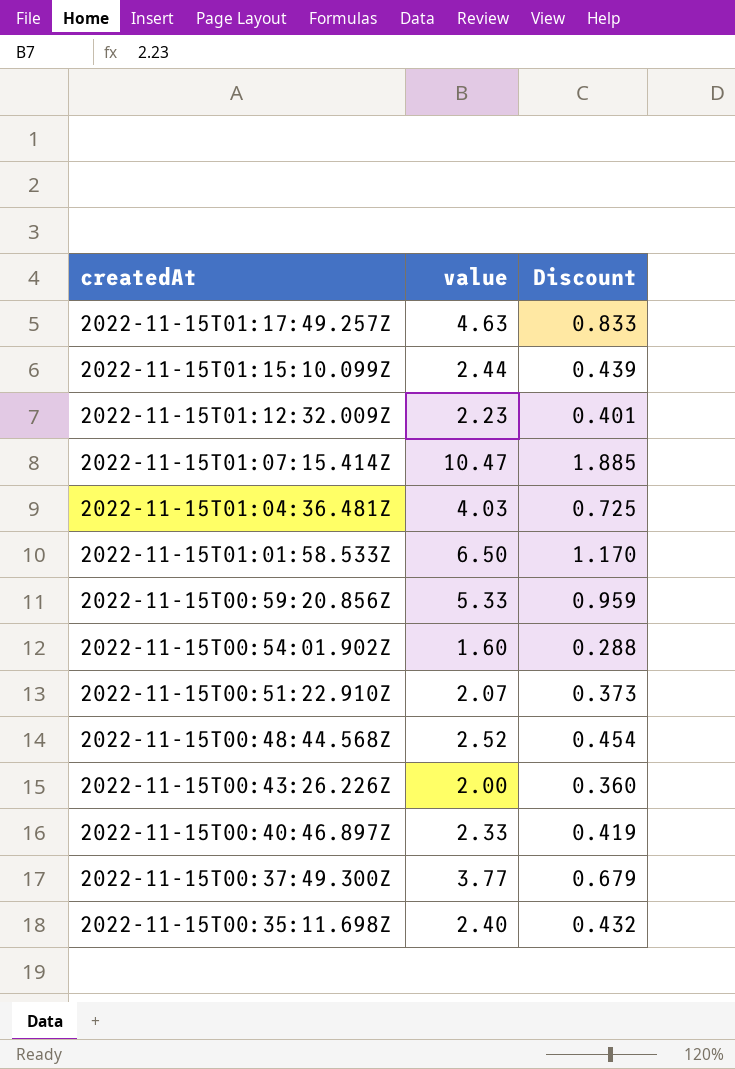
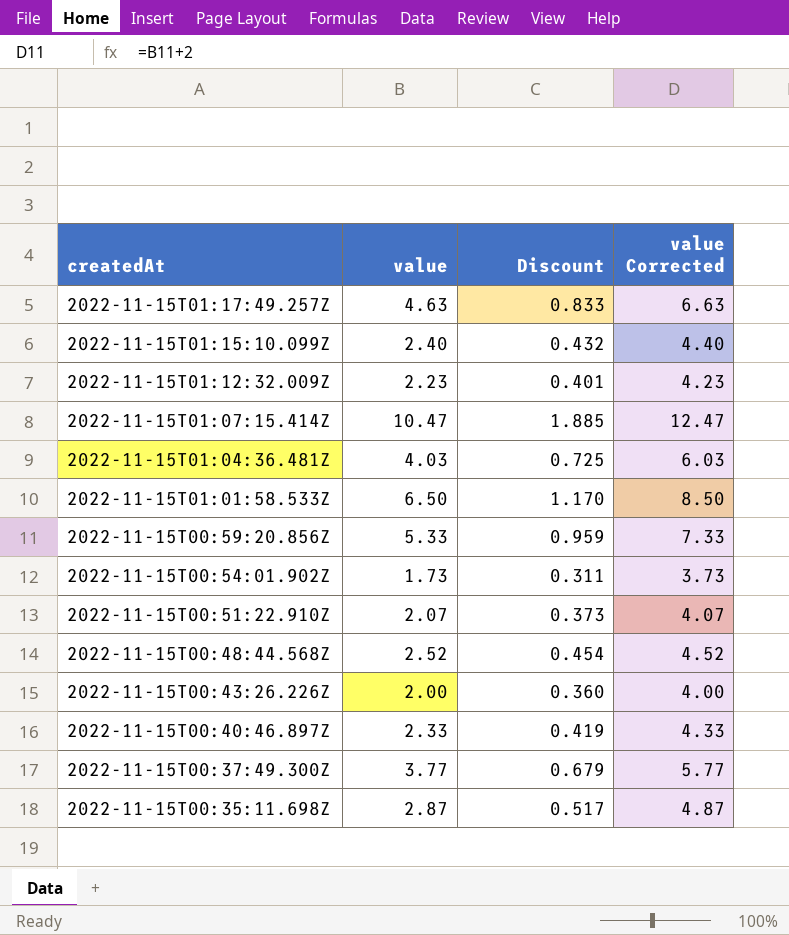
column value Corrected | formula: none -> [value] + 2
2022-11-15T01:15:10.099Z | value: 2.44 -> 2.40
2022-11-15T01:15:10.099Z | Discount: 0.439 -> 0.432
2022-11-15T00:54:01.902Z | value: 1.60 -> 1.73
2022-11-15T00:54:01.902Z | Discount: 0.288 -> 0.311
2022-11-15T00:35:11.698Z | value: 2.40 -> 2.87
2022-11-15T00:35:11.698Z | Discount: 0.432 -> 0.517

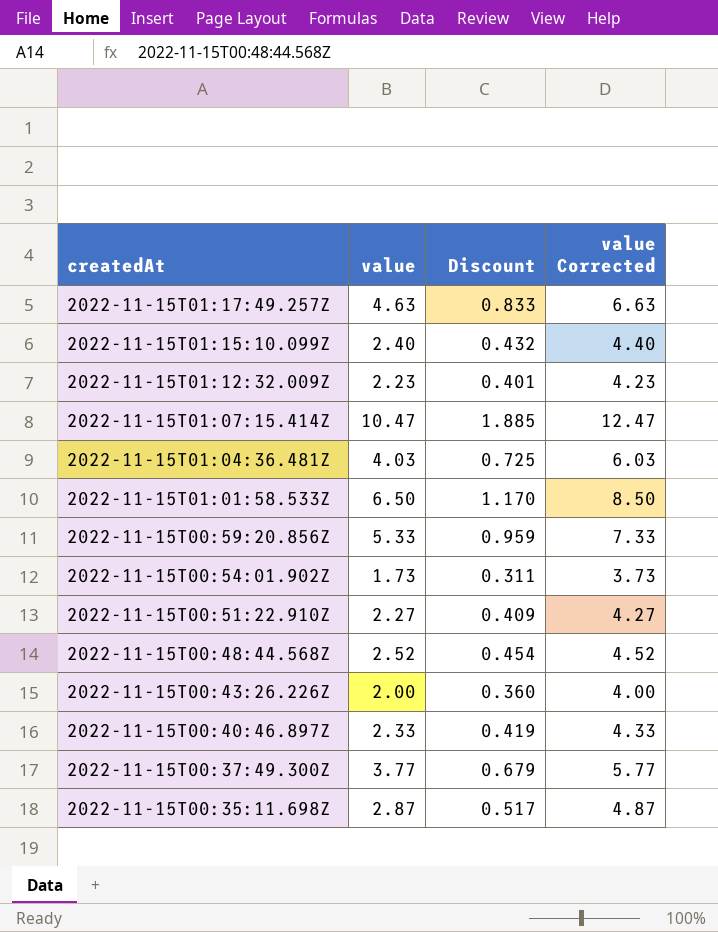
2022-11-15T00:51:22.910Z | value: 2.07 -> 2.27
2022-11-15T00:51:22.910Z | Discount: 0.373 -> 0.409
2022-11-15T00:51:22.910Z | value Corrected: 4.07 -> 4.27

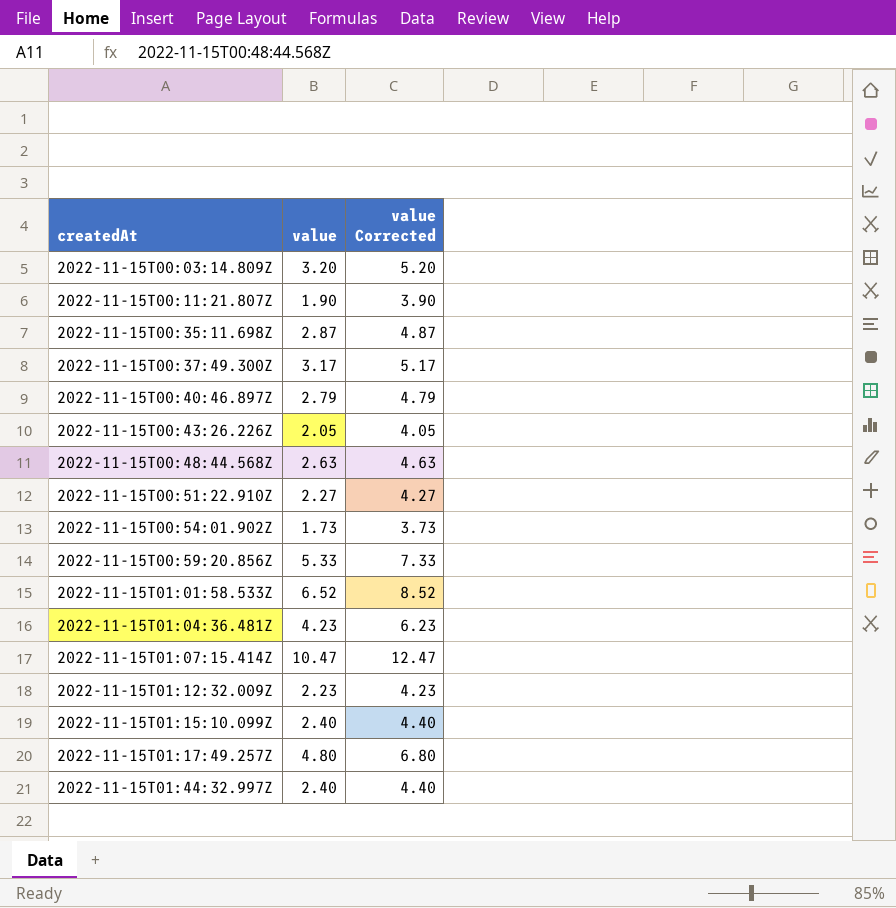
row order: createdAt descending -> createdAt ascending
column Discount | formula: [value] * 0.18 -> none
row 2022-11-15T00:03:14.809Z: none -> 3.20 | 5.20
row 2022-11-15T00:11:21.807Z: none -> 1.90 | 3.90
2022-11-15T00:37:49.300Z | value: 3.77 -> 3.17
2022-11-15T00:37:49.300Z | value Corrected: 5.77 -> 5.17
2022-11-15T00:40:46.897Z | value: 2.33 -> 2.79
2022-11-15T00:40:46.897Z | value Corrected: 4.33 -> 4.79
2022-11-15T00:43:26.226Z | value: 2.00 -> 2.05
2022-11-15T00:43:26.226Z | value Corrected: 4.00 -> 4.05
2022-11-15T00:48:44.568Z | value: 2.52 -> 2.63
2022-11-15T00:48:44.568Z | value Corrected: 4.52 -> 4.63
2022-11-15T01:01:58.533Z | value: 6.50 -> 6.52
2022-11-15T01:01:58.533Z | value Corrected: 8.50 -> 8.52
2022-11-15T01:04:36.481Z | value: 4.03 -> 4.23
2022-11-15T01:04:36.481Z | value Corrected: 6.03 -> 6.23
2022-11-15T01:17:49.257Z | value: 4.63 -> 4.80
2022-11-15T01:17:49.257Z | value Corrected: 6.63 -> 6.80
row 2022-11-15T01:44:32.997Z: none -> 2.40 | 4.40

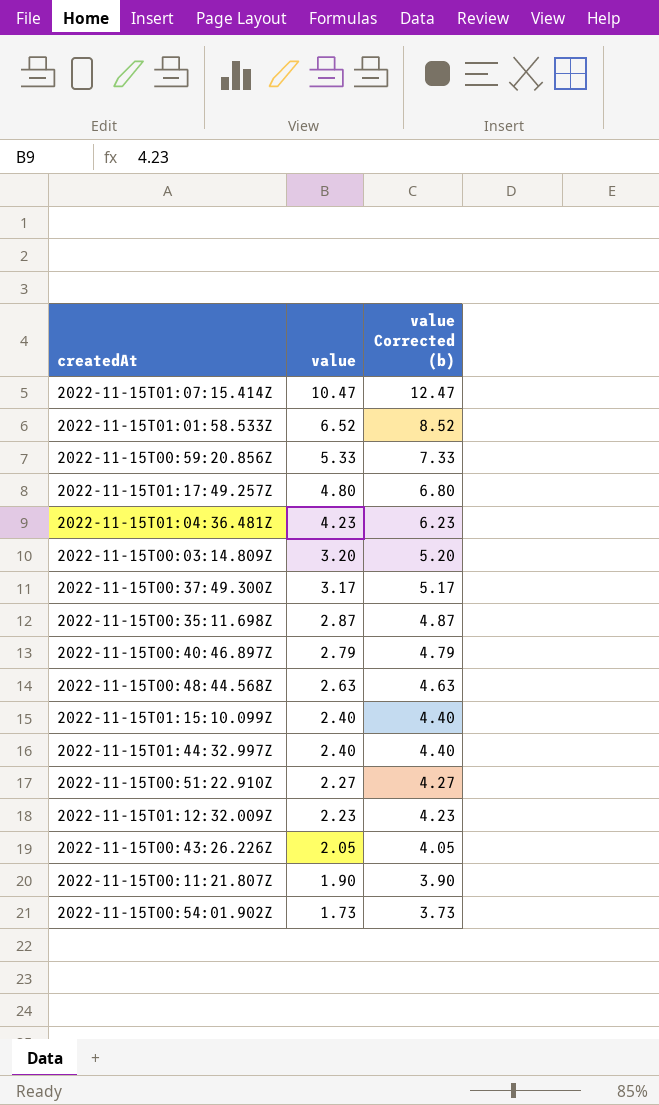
row order: createdAt ascending -> value descending
column name: value Corrected -> value Corrected (b)

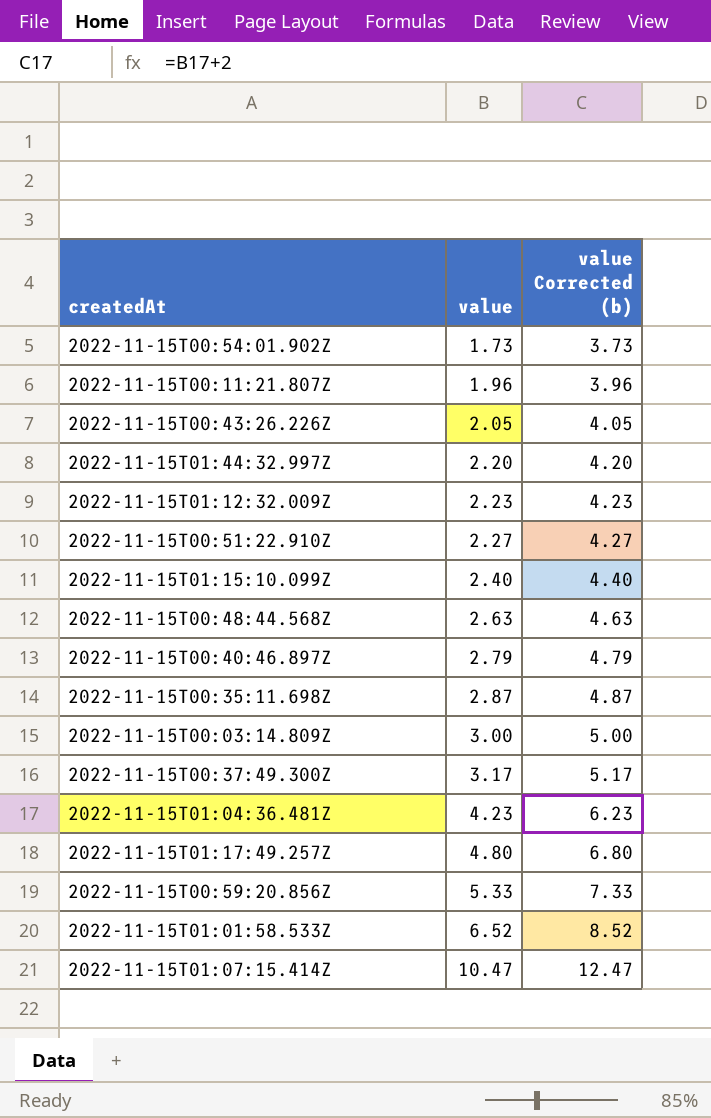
row order: value descending -> value ascending
2022-11-15T00:11:21.807Z | value: 1.90 -> 1.96
2022-11-15T00:11:21.807Z | value Corrected (b): 3.90 -> 3.96
2022-11-15T01:44:32.997Z | value: 2.40 -> 2.20
2022-11-15T01:44:32.997Z | value Corrected (b): 4.40 -> 4.20
2022-11-15T00:03:14.809Z | value: 3.20 -> 3.00
2022-11-15T00:03:14.809Z | value Corrected (b): 5.20 -> 5.00

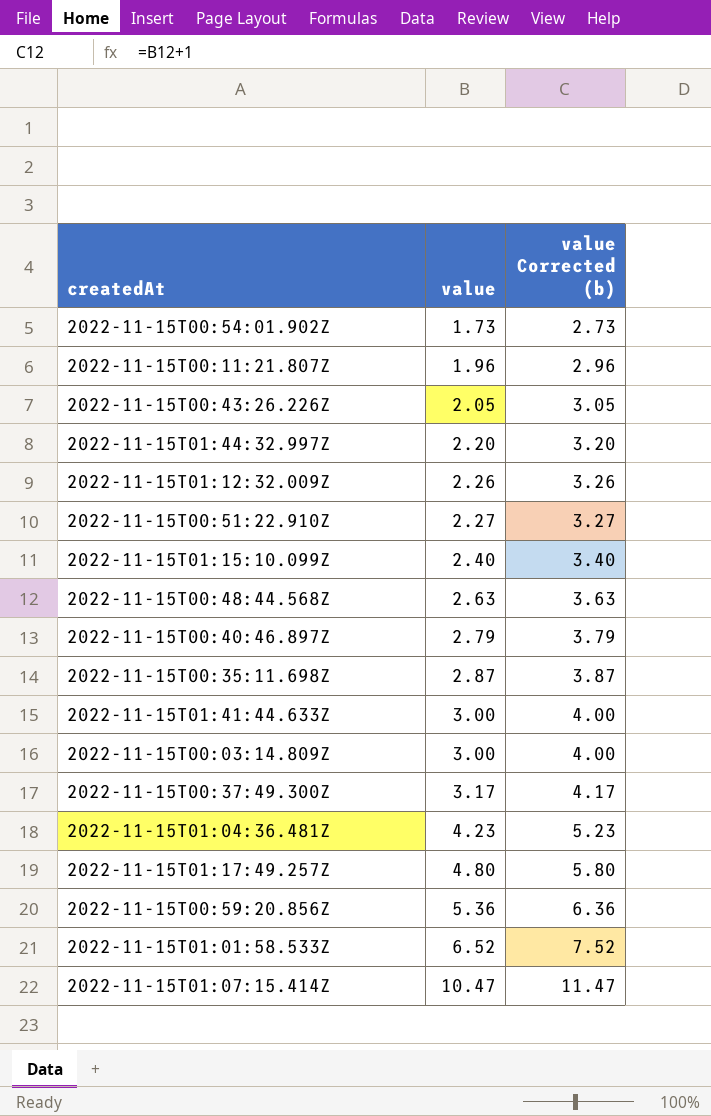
column value Corrected (b) | formula: [value] + 2 -> [value] + 1
2022-11-15T01:12:32.009Z | value: 2.23 -> 2.26
row 2022-11-15T01:41:44.633Z: none -> 3.00 | 4.00
2022-11-15T00:59:20.856Z | value: 5.33 -> 5.36

